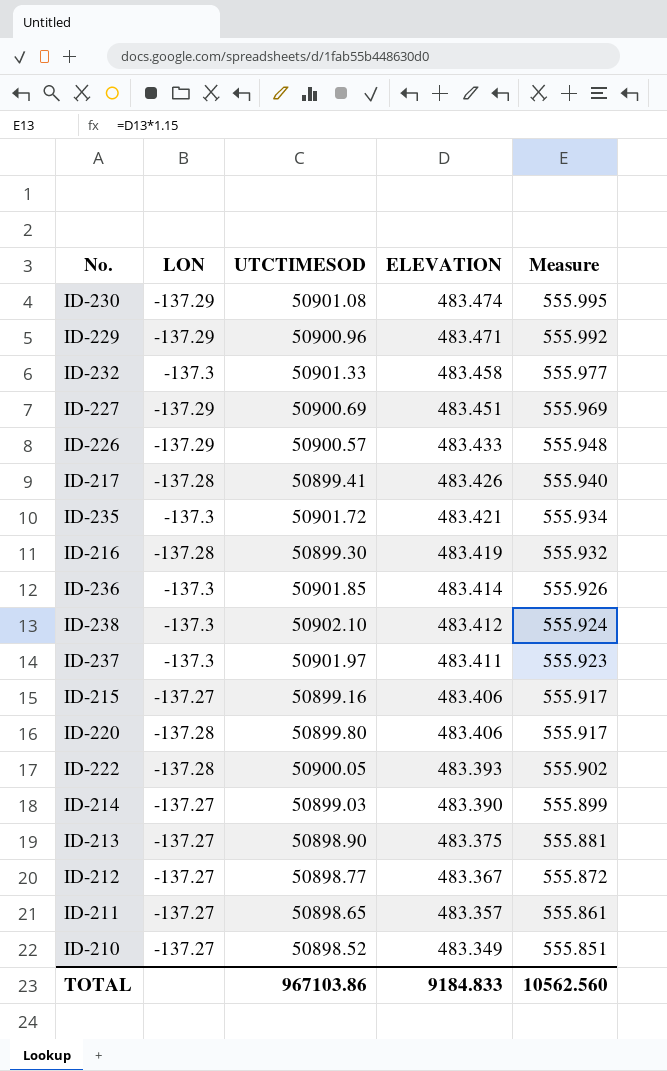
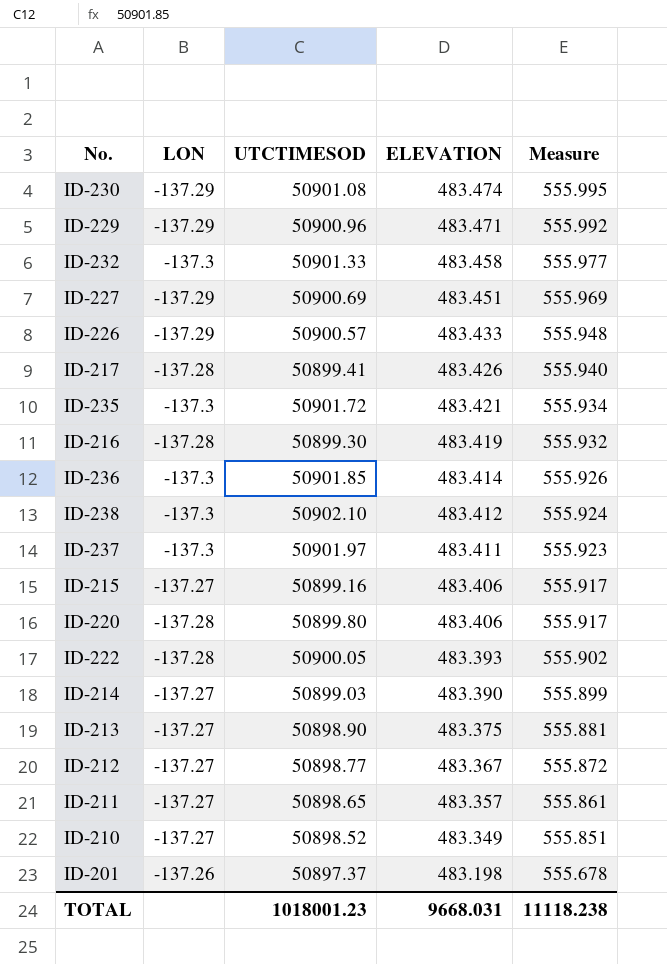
row ID-201: none -> -137.26 | 50897.37 | 483.198 | 555.678
TOTAL | UTCTIMESOD: 967103.86 -> 1018001.23
TOTAL | ELEVATION: 9184.833 -> 9668.031
TOTAL | Measure: 10562.560 -> 11118.238

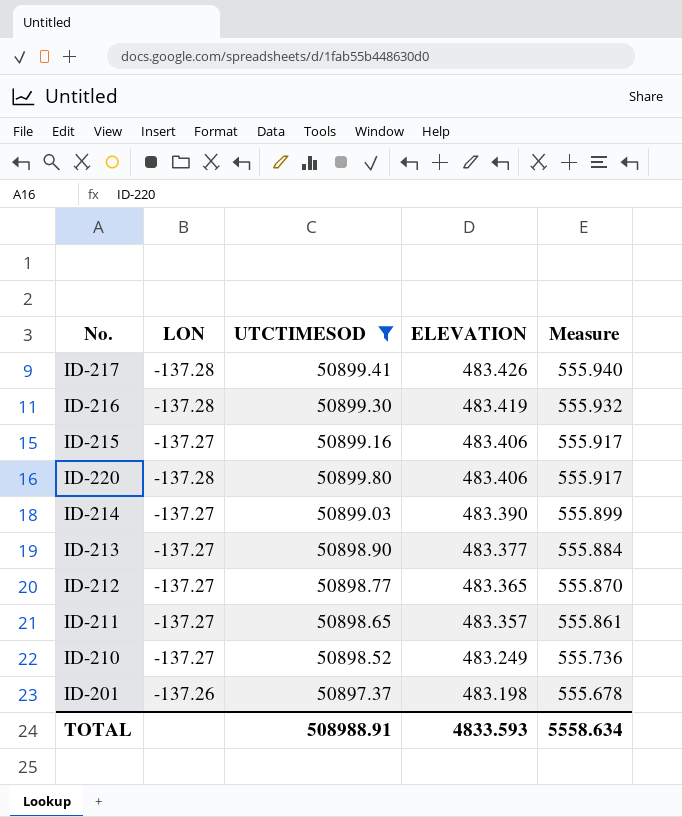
filter: none -> UTCTIMESOD <= 50899.80
ID-213 | ELEVATION: 483.375 -> 483.377
ID-213 | Measure: 555.881 -> 555.884
ID-212 | ELEVATION: 483.367 -> 483.365
ID-212 | Measure: 555.872 -> 555.870
ID-210 | ELEVATION: 483.349 -> 483.249
ID-210 | Measure: 555.851 -> 555.736
TOTAL | UTCTIMESOD: 1018001.23 -> 508988.91
TOTAL | ELEVATION: 9668.031 -> 4833.593
TOTAL | Measure: 11118.238 -> 5558.634

